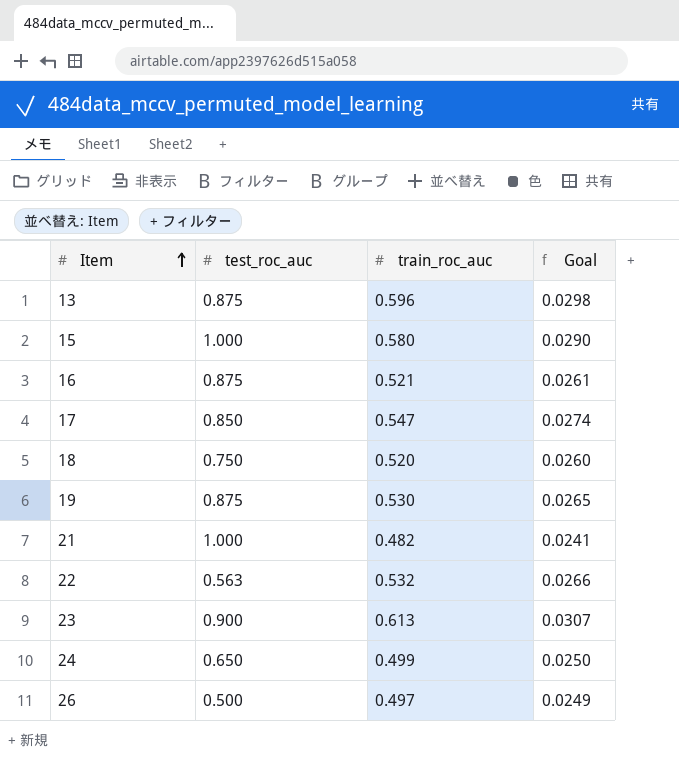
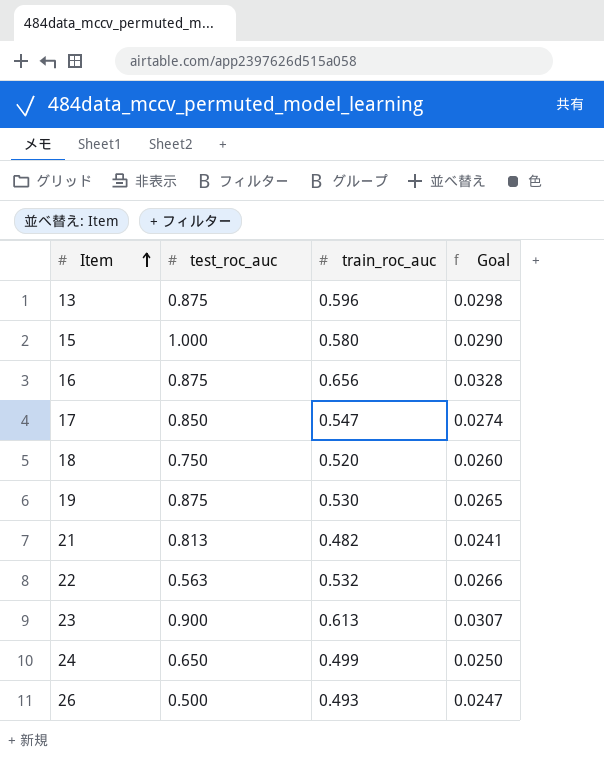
16 | train_roc_auc: 0.521 -> 0.656
16 | Goal: 0.0261 -> 0.0328
21 | test_roc_auc: 1.000 -> 0.813
26 | train_roc_auc: 0.497 -> 0.493
26 | Goal: 0.0249 -> 0.0247

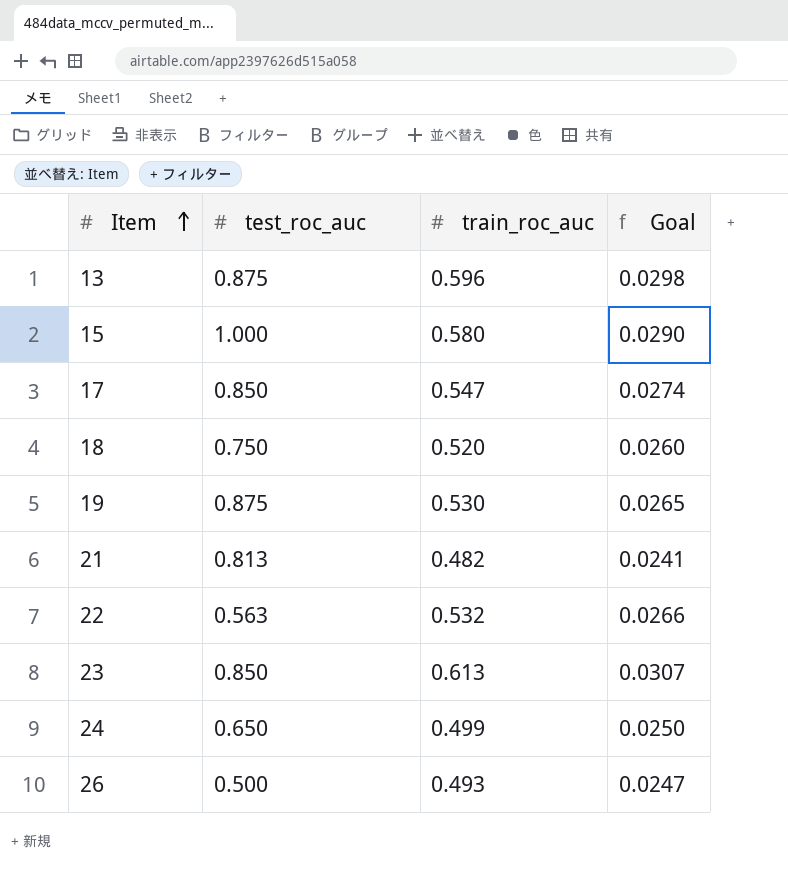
row 16: 0.875 | 0.656 | 0.0328 -> none
23 | test_roc_auc: 0.900 -> 0.850

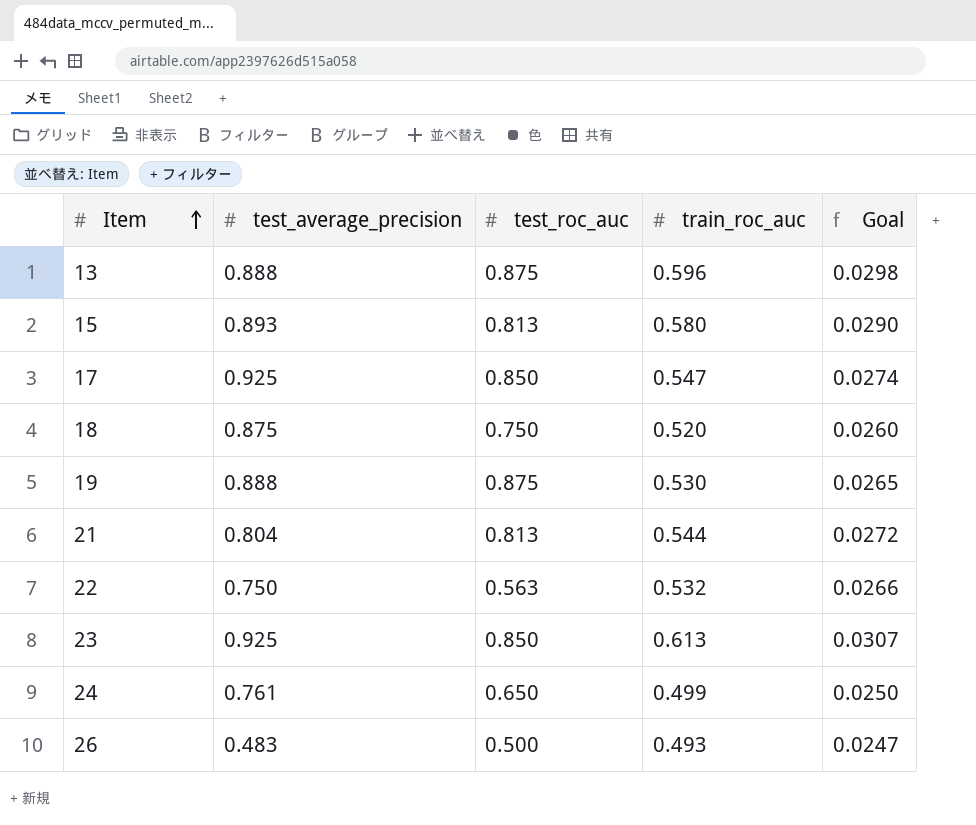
column test_average_precision | position: none -> 2
15 | test_roc_auc: 1.000 -> 0.813
21 | train_roc_auc: 0.482 -> 0.544
21 | Goal: 0.0241 -> 0.0272

